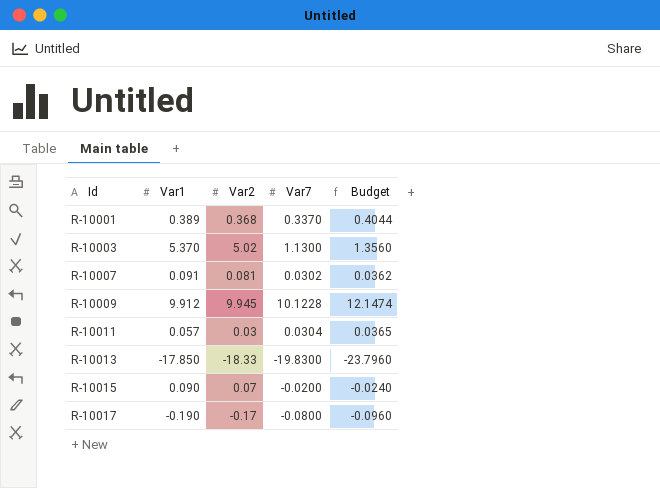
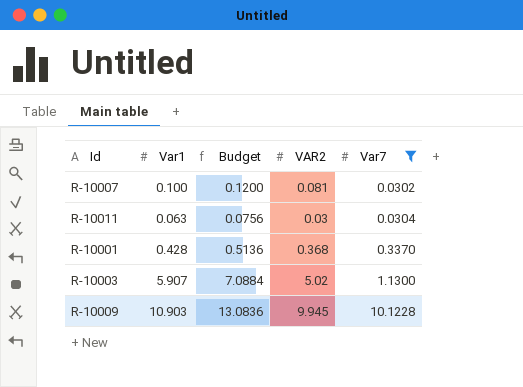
filter: none -> Var7 >= 0.0302
row order: Id ascending -> Var7 ascending
column Budget | formula: [Var7] * 1.2 -> [Var1] * 1.2
column Budget | position: 5 -> 3
column name: Var2 -> VAR2
R-10007 | Var1: 0.091 -> 0.100
R-10011 | Var1: 0.057 -> 0.063
R-10001 | Var1: 0.389 -> 0.428
R-10003 | Var1: 5.370 -> 5.907
R-10009 | Var1: 9.912 -> 10.903

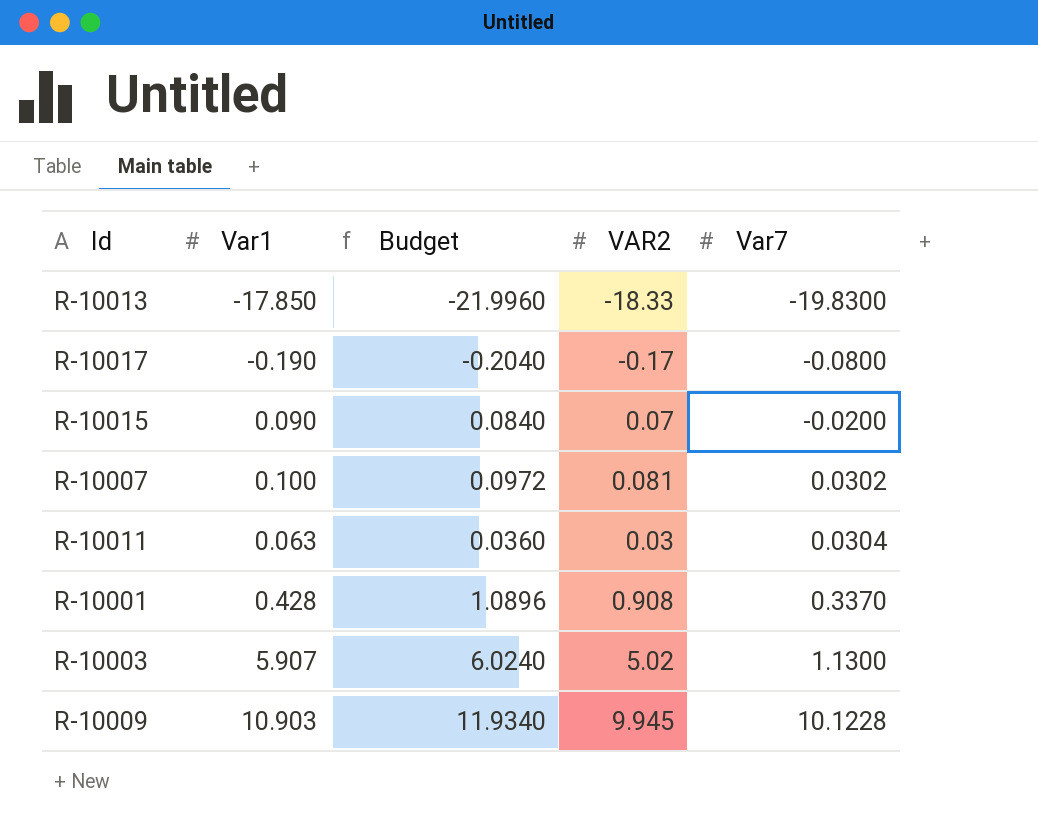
filter: Var7 >= 0.0302 -> none
column Budget | formula: [Var1] * 1.2 -> [VAR2] * 1.2
R-10001 | VAR2: 0.368 -> 0.908

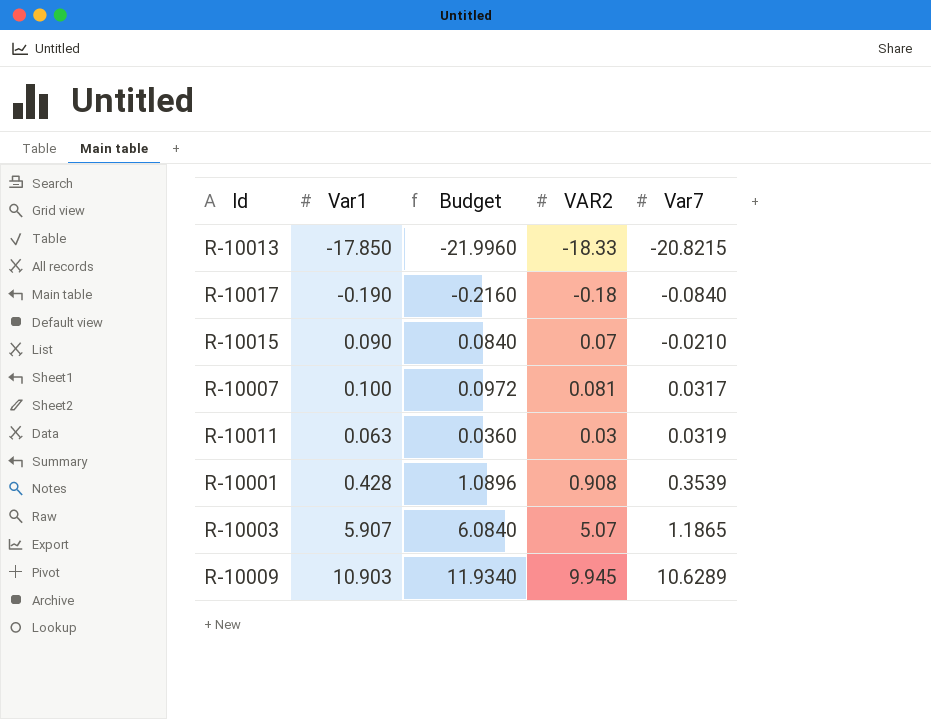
R-10013 | Var7: -19.8300 -> -20.8215
R-10017 | Budget: -0.2040 -> -0.2160
R-10017 | VAR2: -0.17 -> -0.18
R-10017 | Var7: -0.0800 -> -0.0840
R-10015 | Var7: -0.0200 -> -0.0210
R-10007 | Var7: 0.0302 -> 0.0317
R-10011 | Var7: 0.0304 -> 0.0319
R-10001 | Var7: 0.3370 -> 0.3539
R-10003 | Budget: 6.0240 -> 6.0840
R-10003 | VAR2: 5.02 -> 5.07
R-10003 | Var7: 1.1300 -> 1.1865
R-10009 | Var7: 10.1228 -> 10.6289

